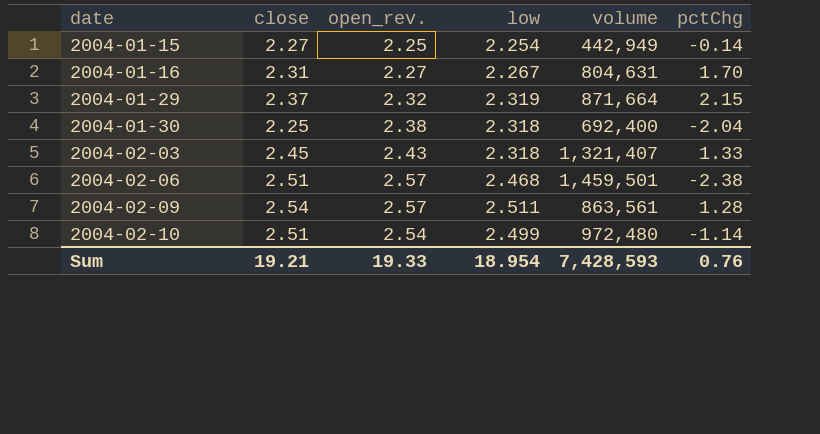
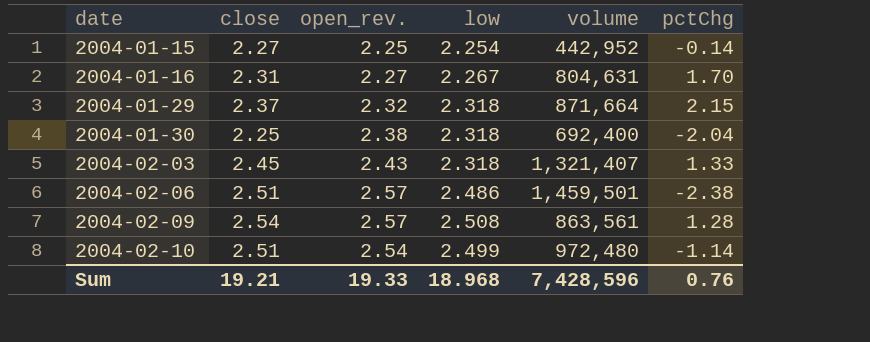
2004-01-15 | volume: 442,949 -> 442,952
2004-01-29 | low: 2.319 -> 2.318
2004-02-06 | low: 2.468 -> 2.486
2004-02-09 | low: 2.511 -> 2.508
Sum | low: 18.954 -> 18.968
Sum | volume: 7,428,593 -> 7,428,596

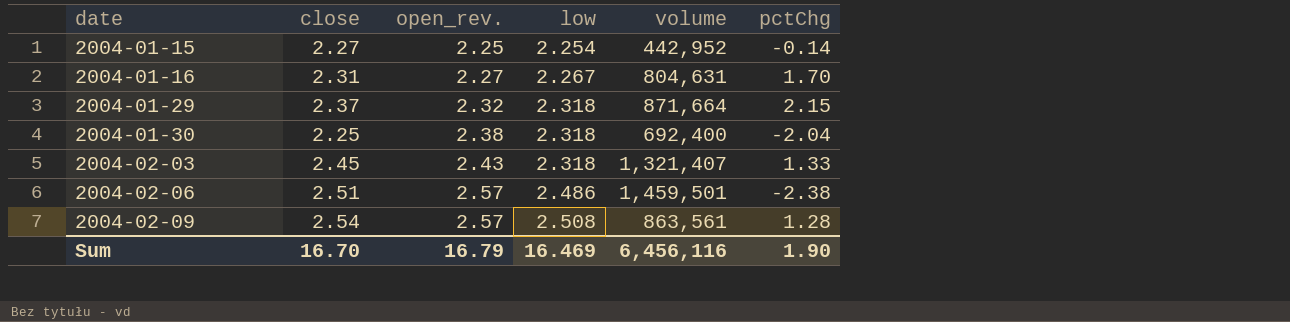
row 2004-02-10: 2.51 | 2.54 | 2.499 | 972,480 | -1.14 -> none
Sum | close: 19.21 -> 16.70
Sum | open_rev.: 19.33 -> 16.79
Sum | low: 18.968 -> 16.469
Sum | volume: 7,428,596 -> 6,456,116
Sum | pctChg: 0.76 -> 1.90

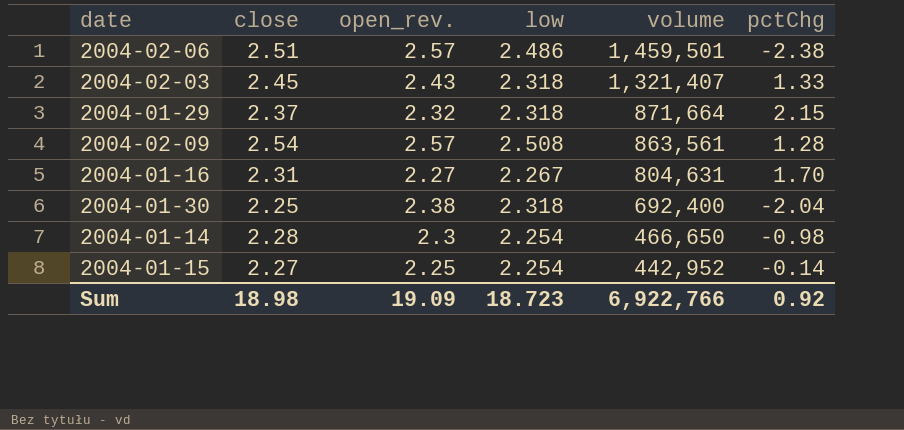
row order: date ascending -> volume descending
row 2004-01-14: none -> 2.28 | 2.3 | 2.254 | 466,650 | -0.98
Sum | close: 16.70 -> 18.98
Sum | open_rev.: 16.79 -> 19.09
Sum | low: 16.469 -> 18.723
Sum | volume: 6,456,116 -> 6,922,766
Sum | pctChg: 1.90 -> 0.92

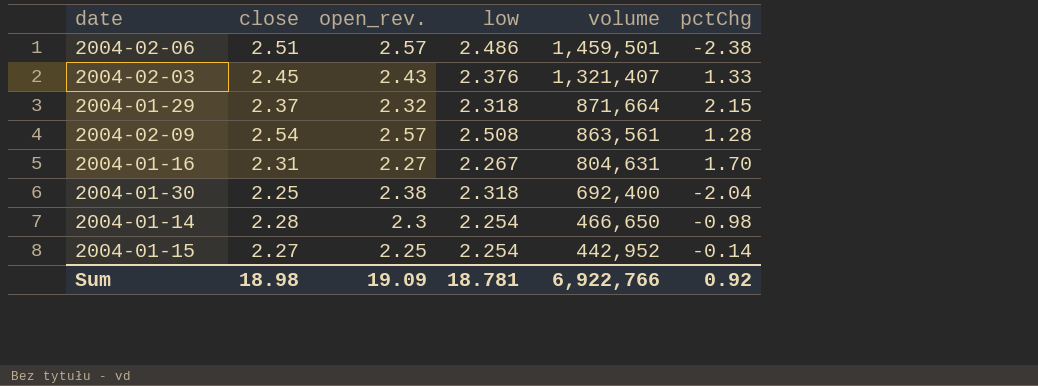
2004-02-03 | low: 2.318 -> 2.376
Sum | low: 18.723 -> 18.781

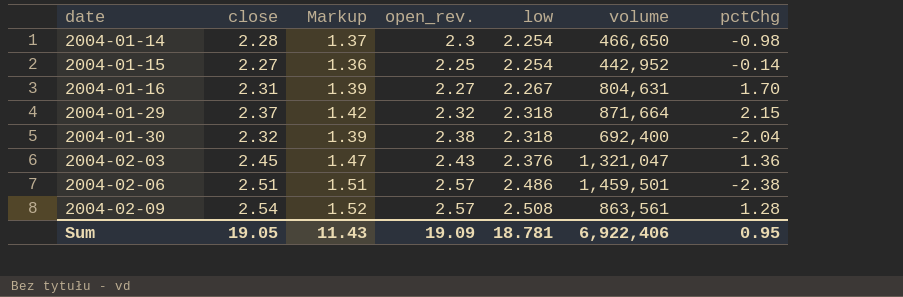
row order: volume descending -> date ascending
column Markup | formula: none -> [close] * 0.6
2004-01-30 | close: 2.25 -> 2.32
2004-02-03 | volume: 1,321,407 -> 1,321,047
2004-02-03 | pctChg: 1.33 -> 1.36
Sum | close: 18.98 -> 19.05
Sum | volume: 6,922,766 -> 6,922,406
Sum | pctChg: 0.92 -> 0.95

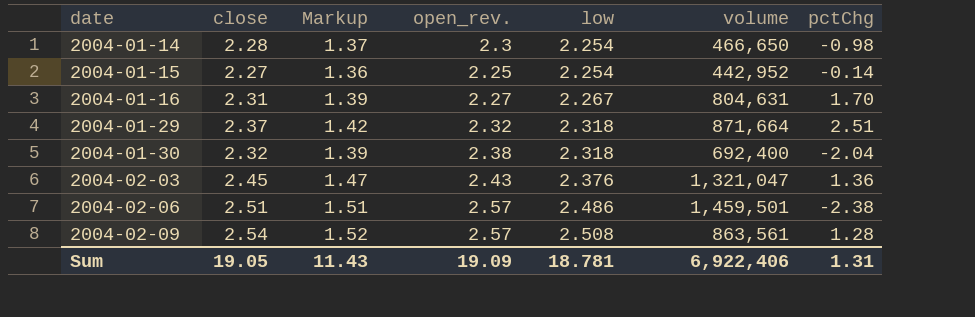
2004-01-29 | pctChg: 2.15 -> 2.51
Sum | pctChg: 0.95 -> 1.31

